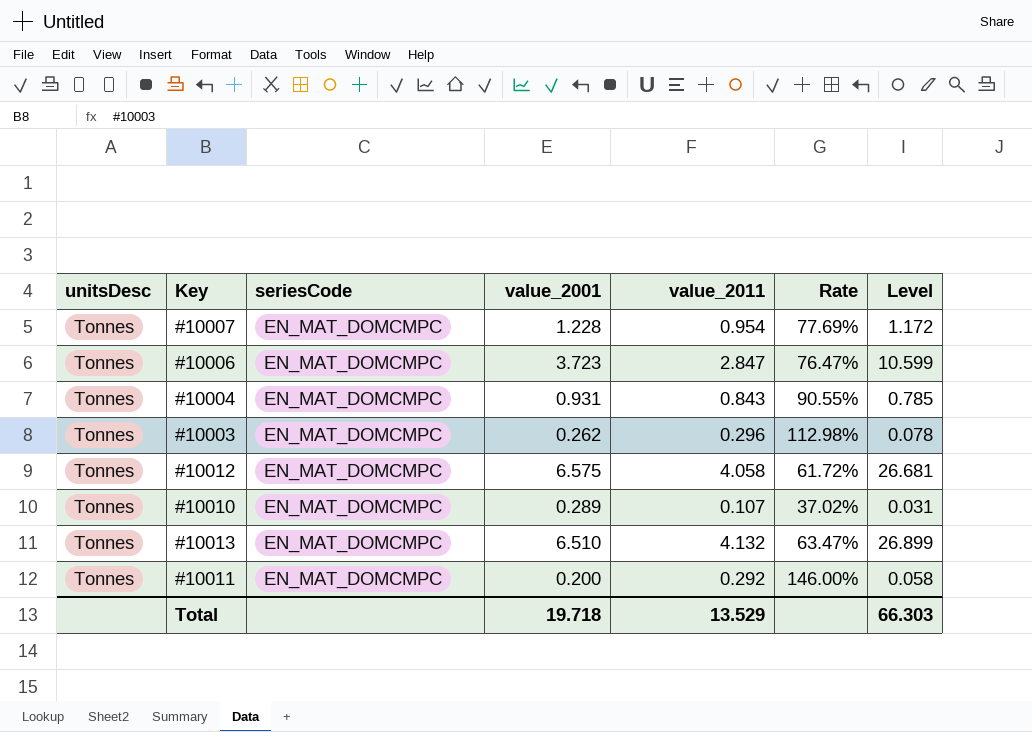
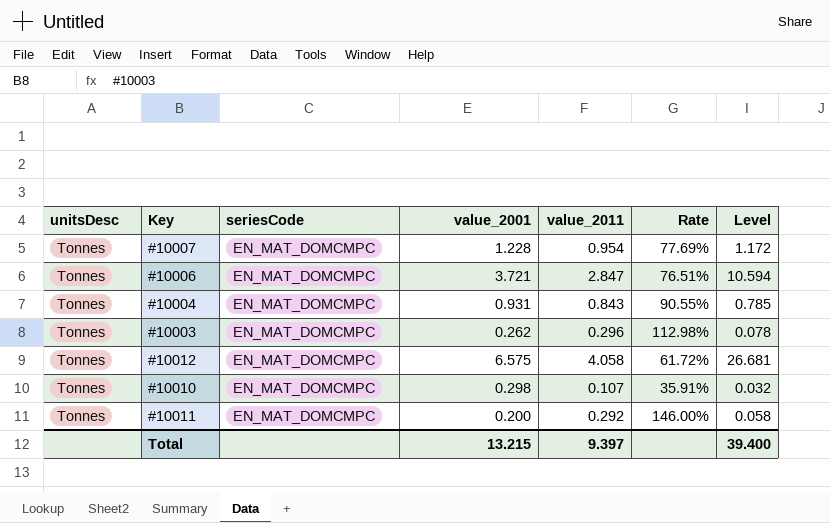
row #10013: Tonnes | EN_MAT_DOMCMPC | 6.510 | 4.132 | 63.47% | 26.899 -> none
#10006 | value_2001: 3.723 -> 3.721
#10006 | Rate: 76.47% -> 76.51%
#10006 | Level: 10.599 -> 10.594
#10010 | value_2001: 0.289 -> 0.298
#10010 | Rate: 37.02% -> 35.91%
#10010 | Level: 0.031 -> 0.032
Total | value_2001: 19.718 -> 13.215
Total | value_2011: 13.529 -> 9.397
Total | Level: 66.303 -> 39.400

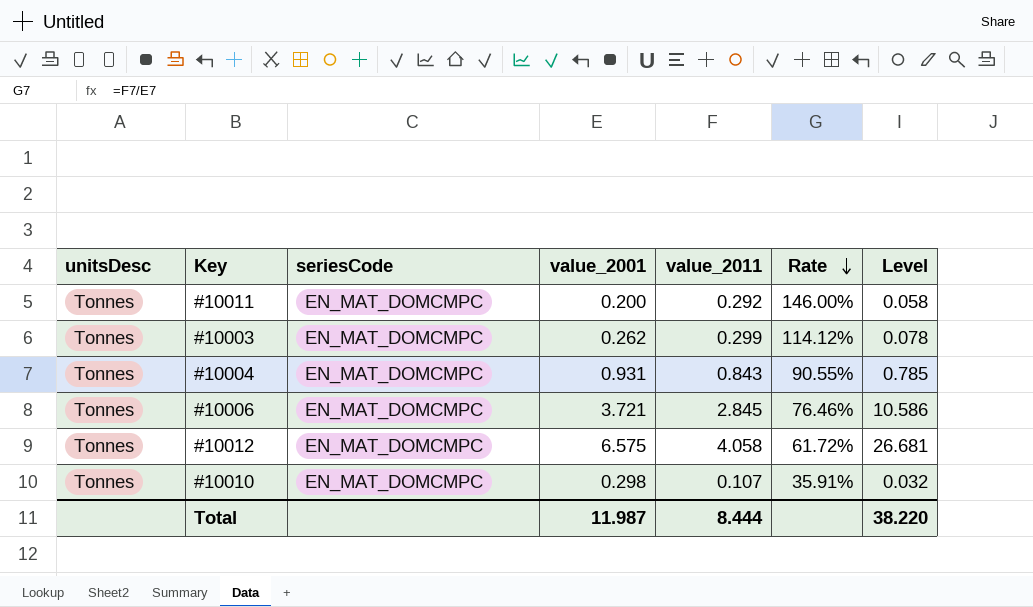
row order: none -> Rate descending
row #10007: Tonnes | EN_MAT_DOMCMPC | 1.228 | 0.954 | 77.69% | 1.172 -> none
#10003 | value_2011: 0.296 -> 0.299
#10003 | Rate: 112.98% -> 114.12%
#10006 | value_2011: 2.847 -> 2.845
#10006 | Rate: 76.51% -> 76.46%
#10006 | Level: 10.594 -> 10.586
Total | value_2001: 13.215 -> 11.987
Total | value_2011: 9.397 -> 8.444
Total | Level: 39.400 -> 38.220

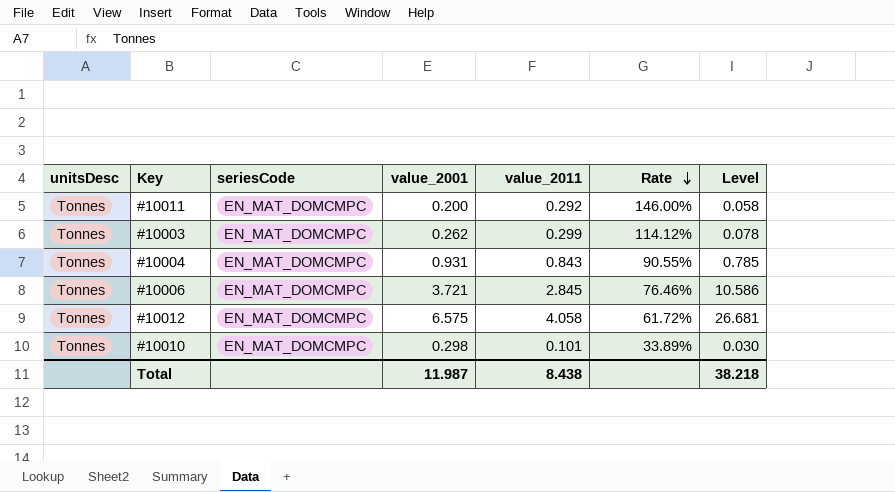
#10010 | value_2011: 0.107 -> 0.101
#10010 | Rate: 35.91% -> 33.89%
#10010 | Level: 0.032 -> 0.030
Total | value_2011: 8.444 -> 8.438
Total | Level: 38.220 -> 38.218

